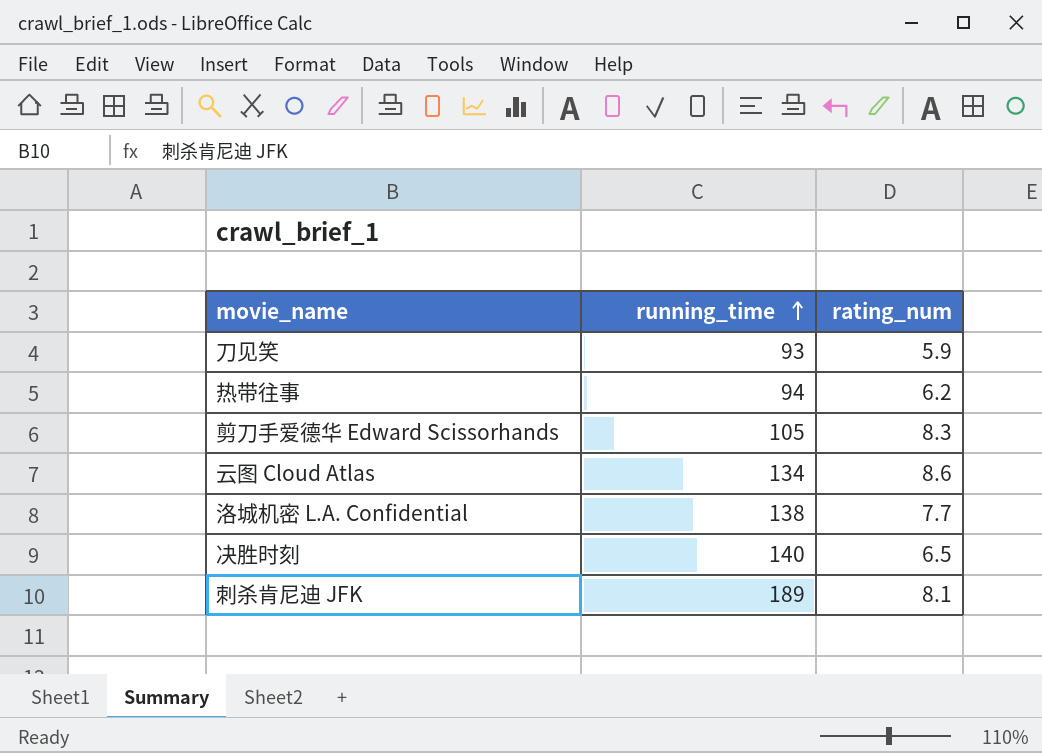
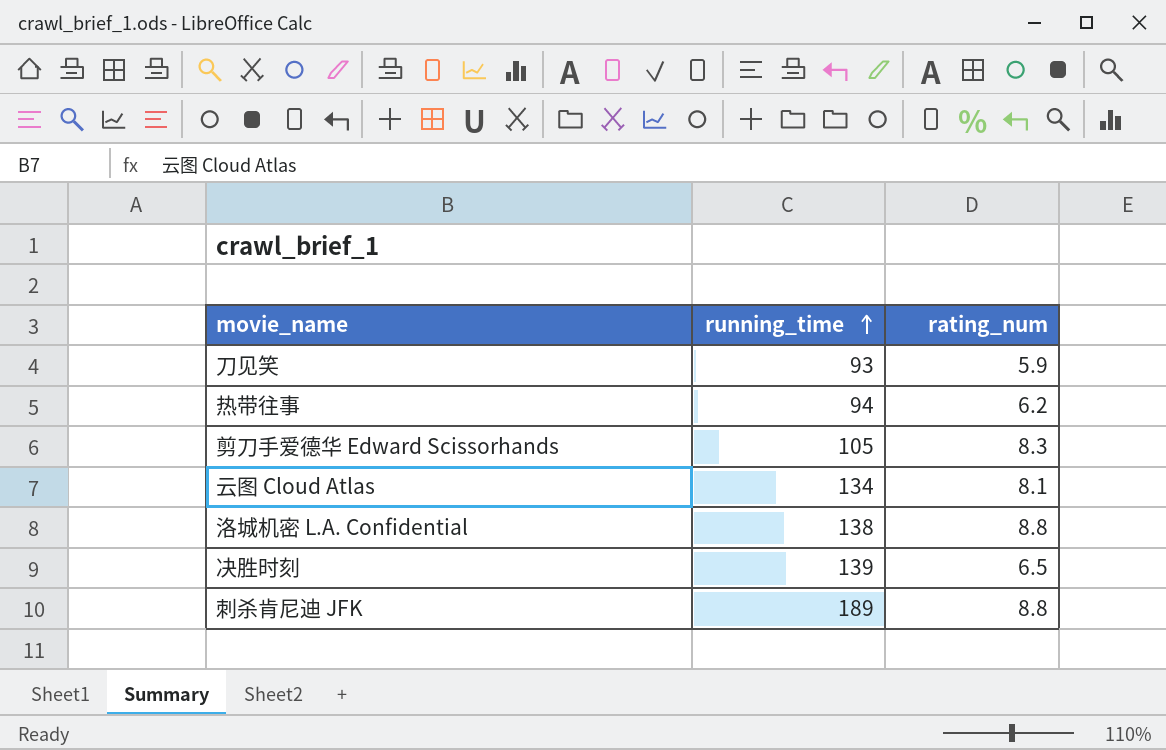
云图 Cloud Atlas | rating_num: 8.6 -> 8.1
洛城机密 L.A. Confidential | rating_num: 7.7 -> 8.8
决胜时刻 | running_time: 140 -> 139
刺杀肯尼迪 JFK | rating_num: 8.1 -> 8.8

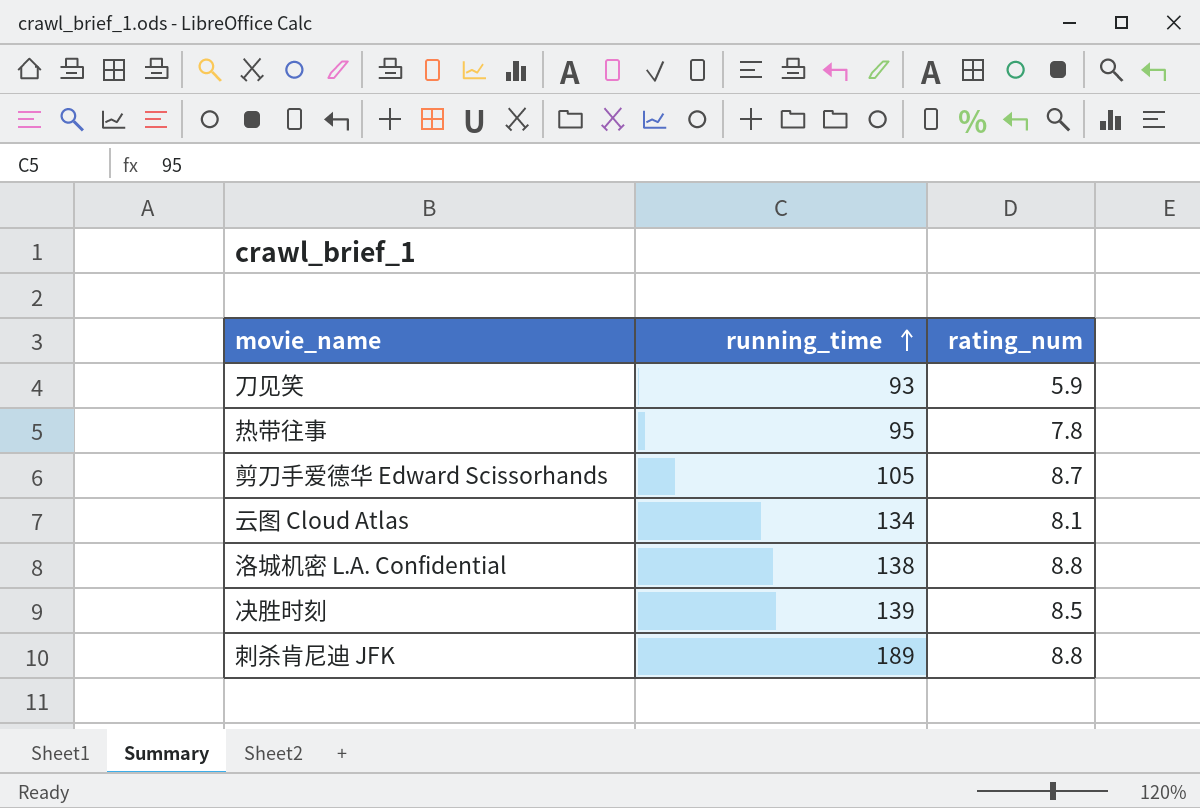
热带往事 | running_time: 94 -> 95
热带往事 | rating_num: 6.2 -> 7.8
剪刀手爱德华 Edward Scissorhands | rating_num: 8.3 -> 8.7
决胜时刻 | rating_num: 6.5 -> 8.5

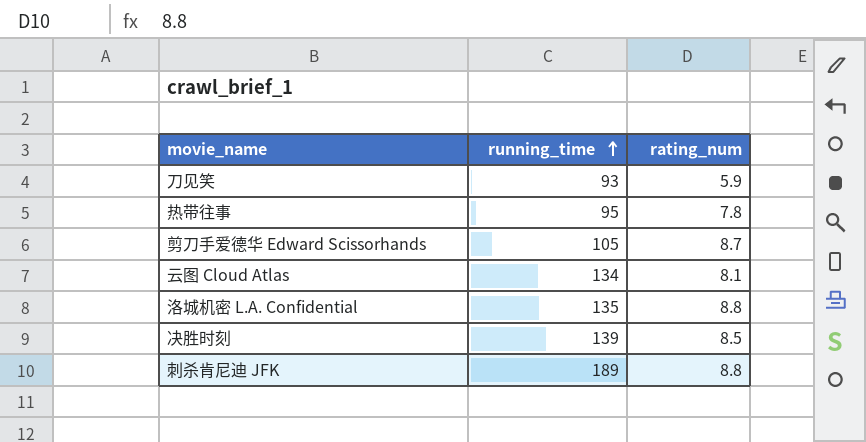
洛城机密 L.A. Confidential | running_time: 138 -> 135

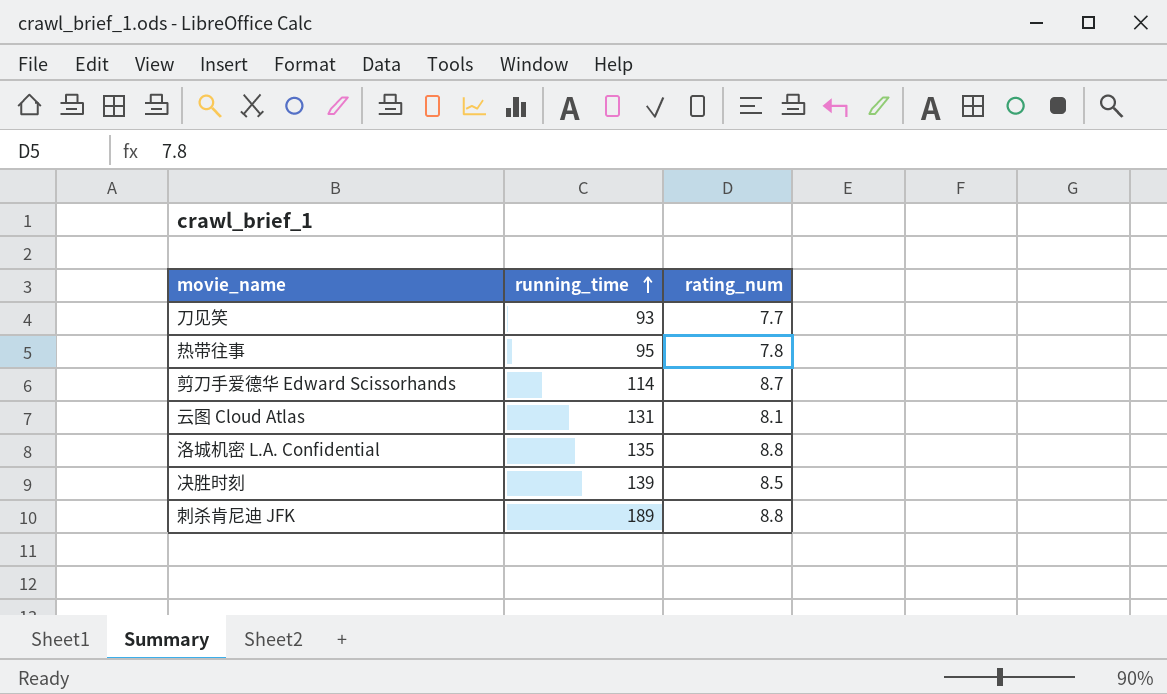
刀见笑 | rating_num: 5.9 -> 7.7
剪刀手爱德华 Edward Scissorhands | running_time: 105 -> 114
云图 Cloud Atlas | running_time: 134 -> 131

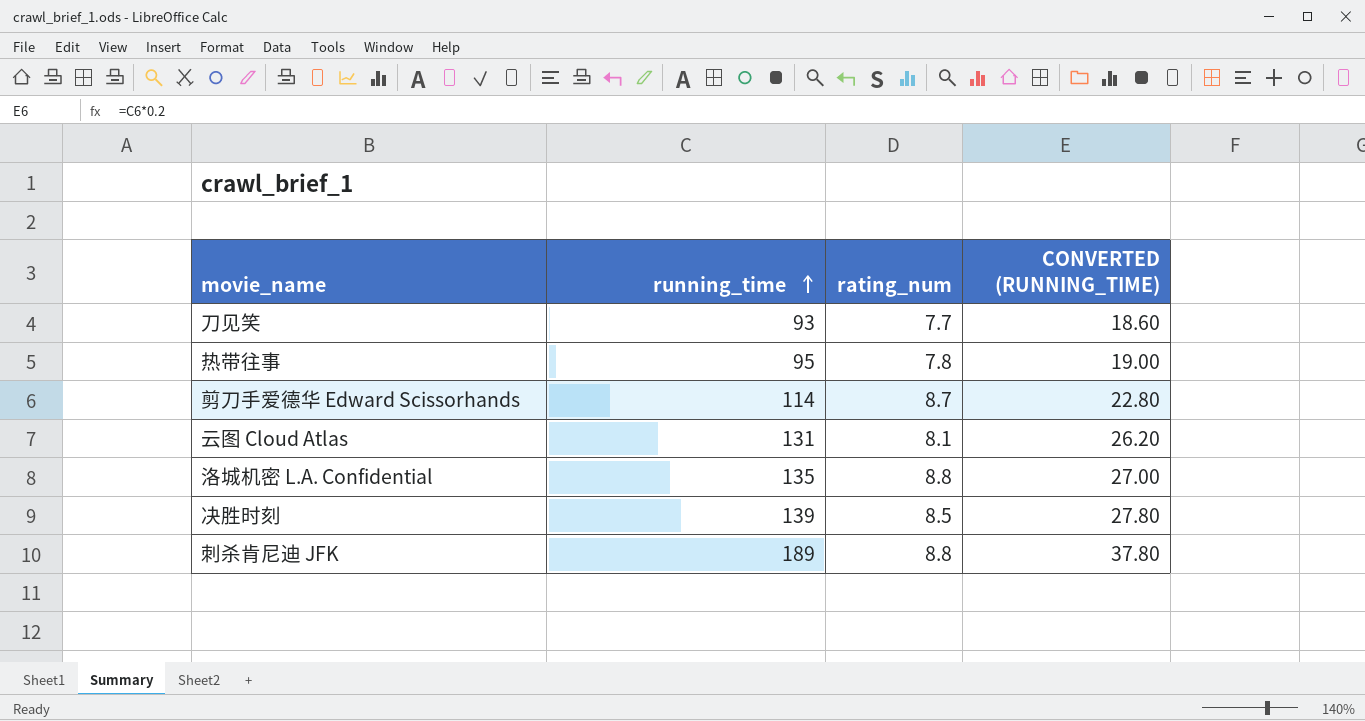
column CONVERTED (RUNNING_TIME) | formula: none -> [running_time] * 0.2

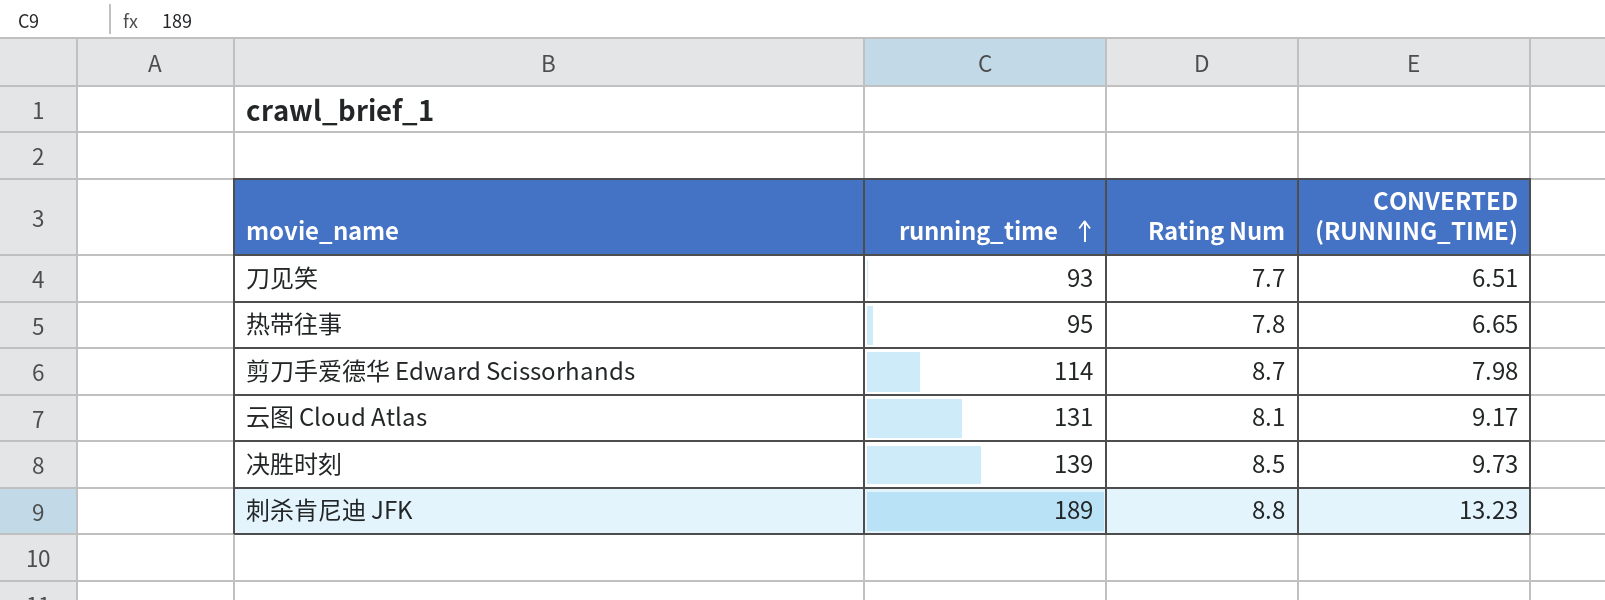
column name: rating_num -> Rating Num
column CONVERTED (RUNNING_TIME) | formula: [running_time] * 0.2 -> [running_time] * 0.07
row 洛城机密 L.A. Confidential: 135 | 8.8 | 27.00 -> none

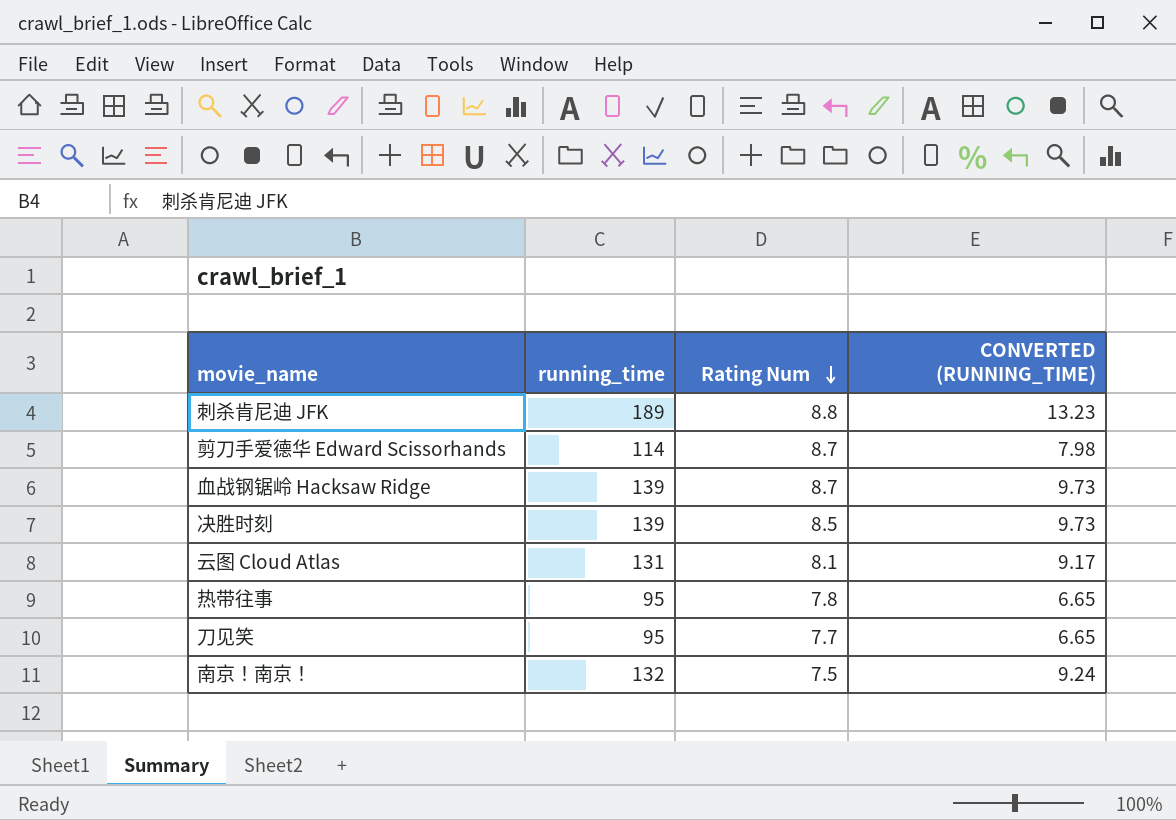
row order: running_time ascending -> Rating Num descending
row 血战钢锯岭 Hacksaw Ridge: none -> 139 | 8.7 | 9.73
刀见笑 | running_time: 93 -> 95
刀见笑 | CONVERTED (RUNNING_TIME): 6.51 -> 6.65
row 南京！南京！: none -> 132 | 7.5 | 9.24

